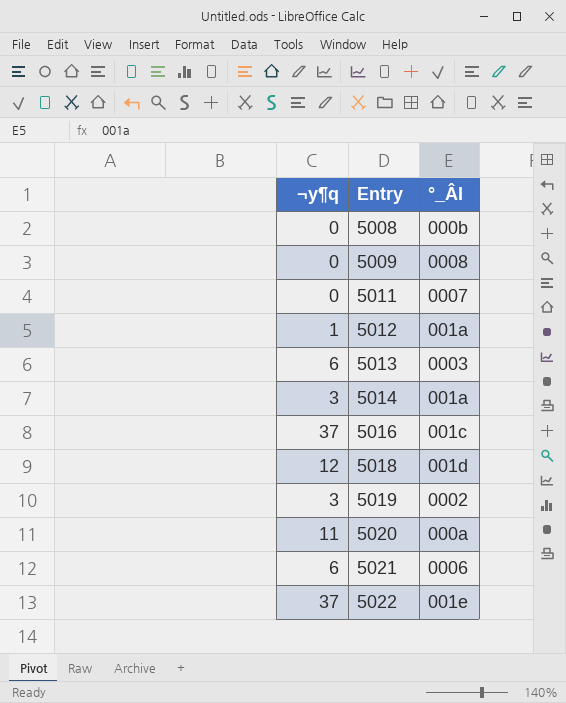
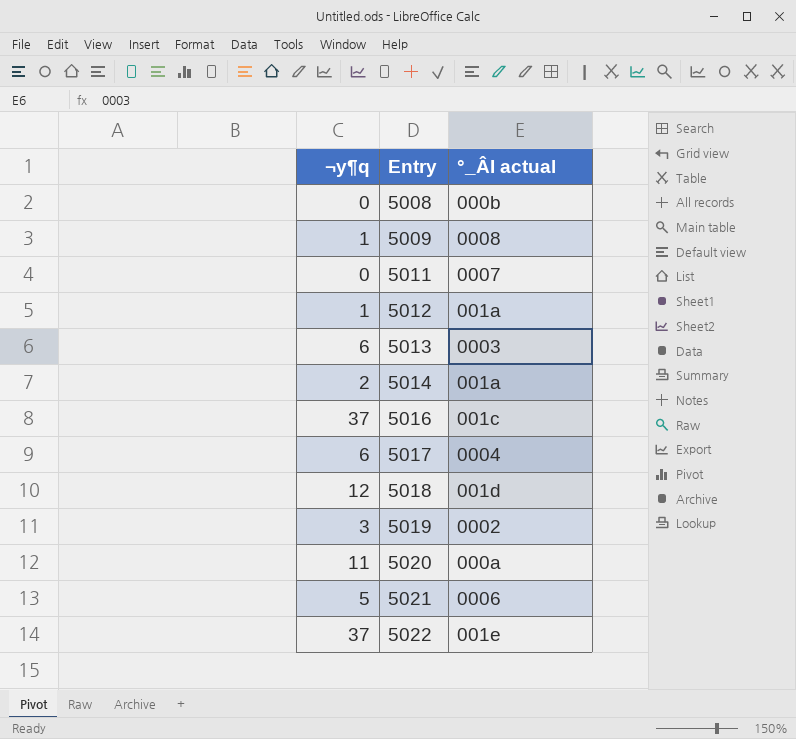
column name: °_ÂI -> °_ÂI actual
5009 | ¬y¶q: 0 -> 1
5014 | ¬y¶q: 3 -> 2
row 5017: none -> 6 | 0004
5021 | ¬y¶q: 6 -> 5

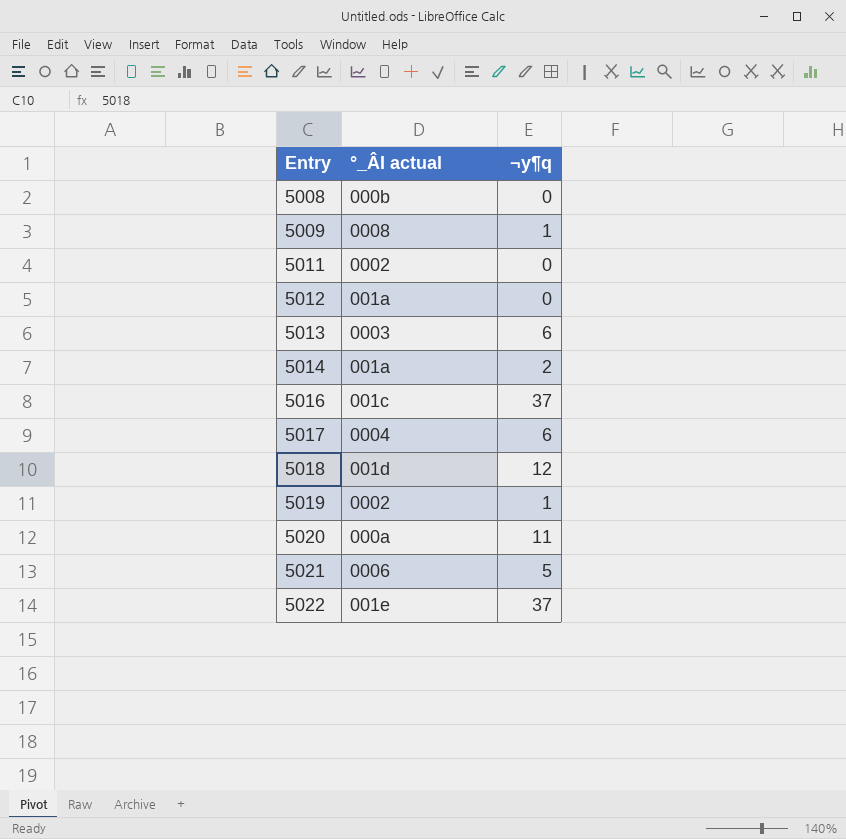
column ¬y¶q | position: 1 -> 3
5011 | °_ÂI actual: 0007 -> 0002
5012 | ¬y¶q: 1 -> 0
5019 | ¬y¶q: 3 -> 1

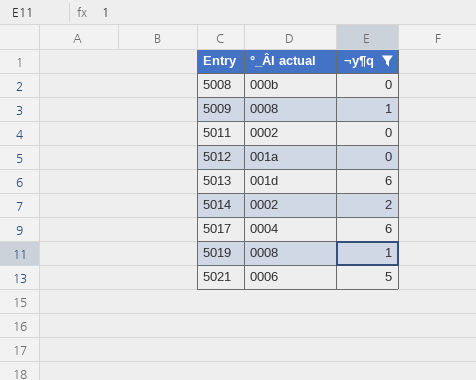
filter: none -> ¬y¶q <= 6
5013 | °_ÂI actual: 0003 -> 001d
5014 | °_ÂI actual: 001a -> 0002
5019 | °_ÂI actual: 0002 -> 0008

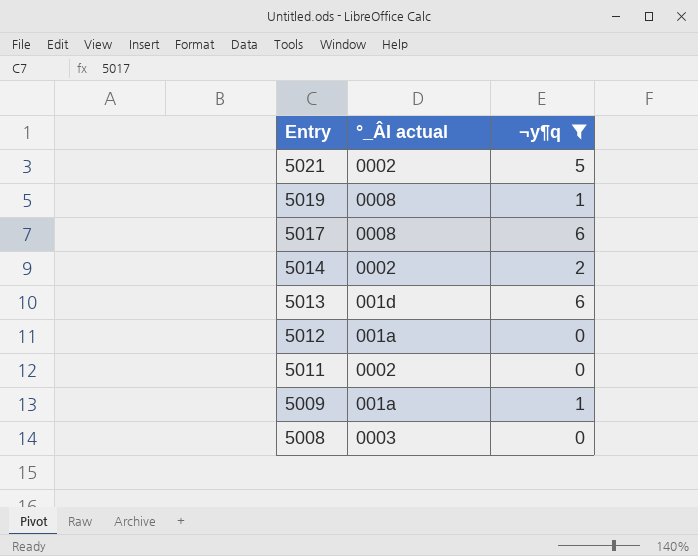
row order: Entry ascending -> Entry descending
5021 | °_ÂI actual: 0006 -> 0002
5017 | °_ÂI actual: 0004 -> 0008
5009 | °_ÂI actual: 0008 -> 001a
5008 | °_ÂI actual: 000b -> 0003

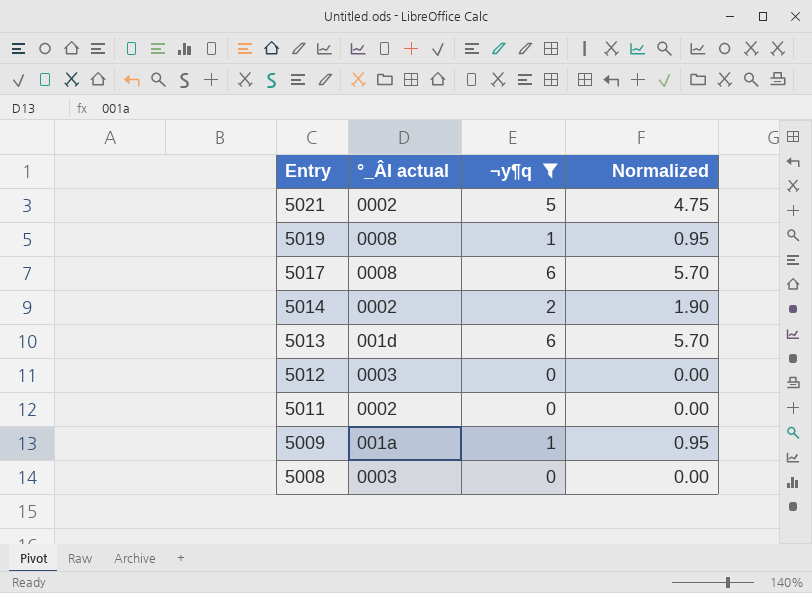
column Normalized | formula: none -> [¬y¶q] * 0.95
5012 | °_ÂI actual: 001a -> 0003

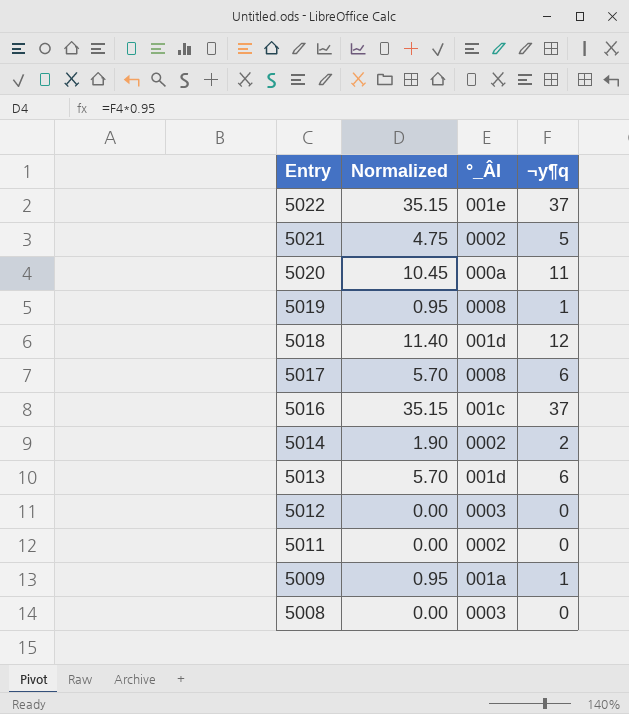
filter: ¬y¶q <= 6 -> none
column Normalized | position: 4 -> 2
column name: °_ÂI actual -> °_ÂI

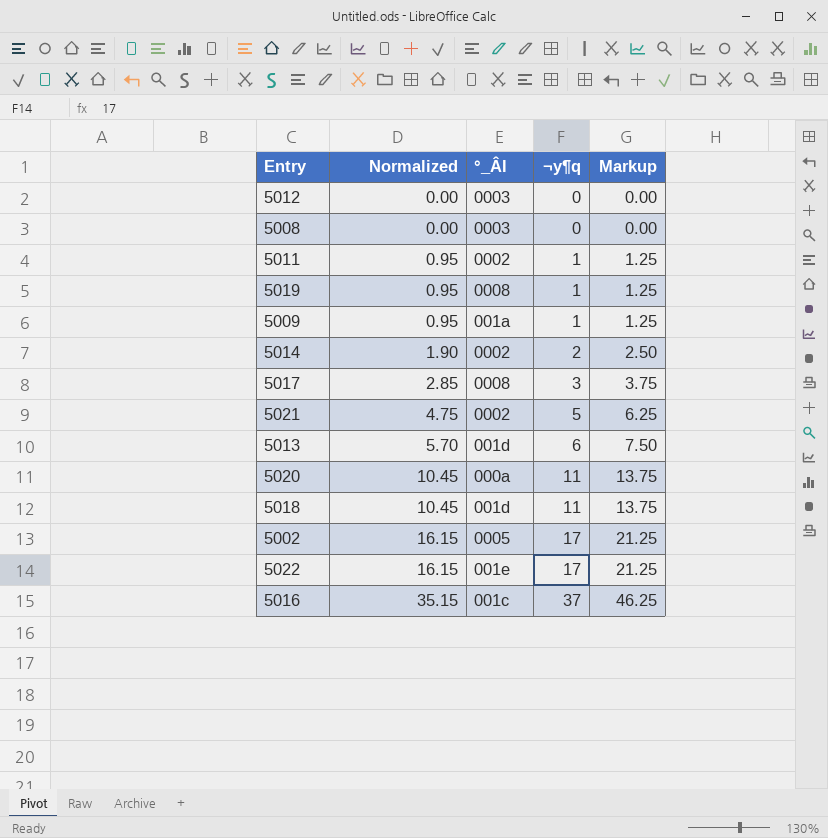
row order: Entry descending -> Normalized ascending
column Markup | formula: none -> [¬y¶q] * 1.25
5011 | Normalized: 0.00 -> 0.95
5011 | ¬y¶q: 0 -> 1
5017 | Normalized: 5.70 -> 2.85
5017 | ¬y¶q: 6 -> 3
5018 | Normalized: 11.40 -> 10.45
5018 | ¬y¶q: 12 -> 11
row 5002: none -> 16.15 | 0005 | 17 | 21.25
5022 | Normalized: 35.15 -> 16.15
5022 | ¬y¶q: 37 -> 17

